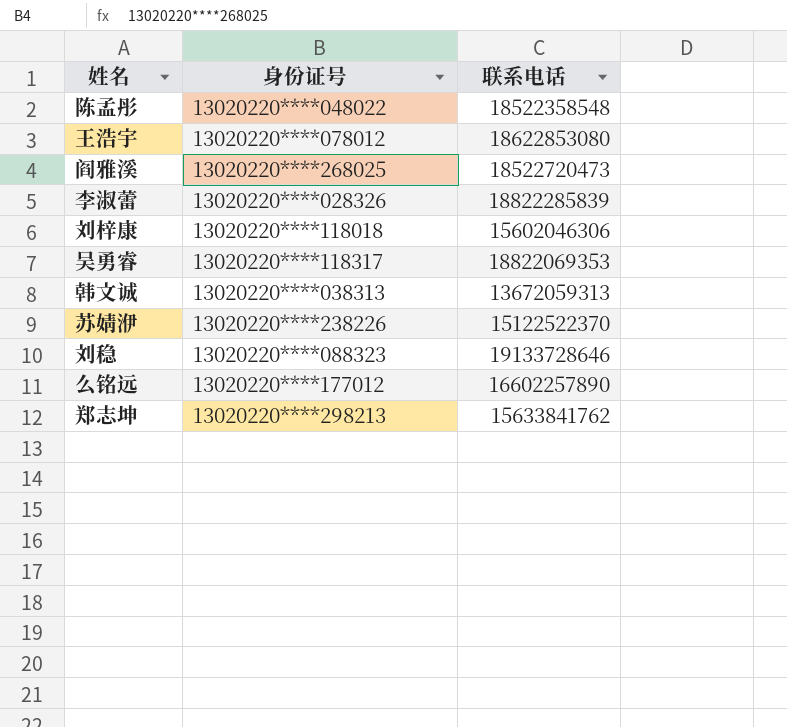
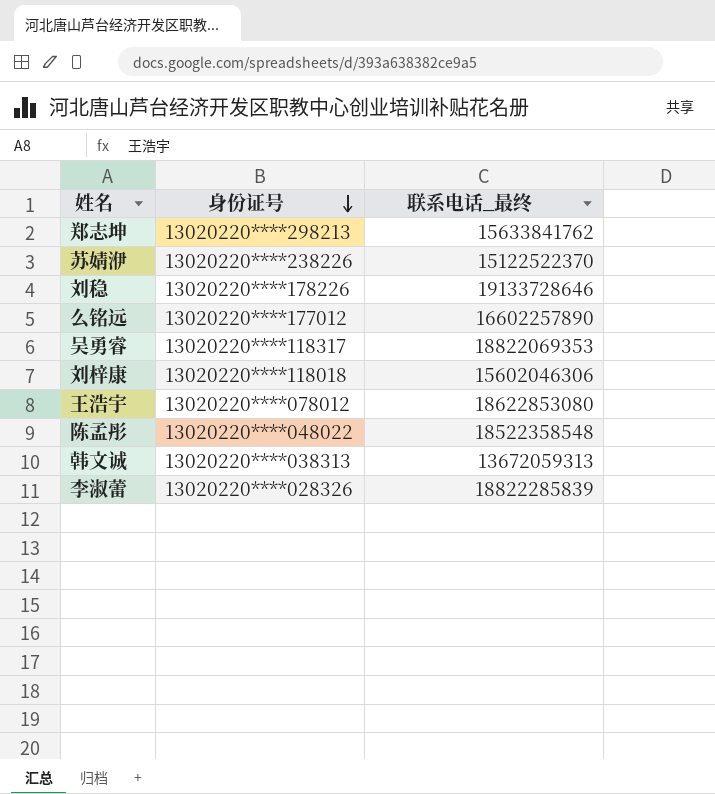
row order: none -> 身份证号 descending
column name: 联系电话 -> 联系电话_最终
row 阎雅溪: 13020220****268025 | 18522720473 -> none
刘稳 | 身份证号: 13020220****088323 -> 13020220****178226

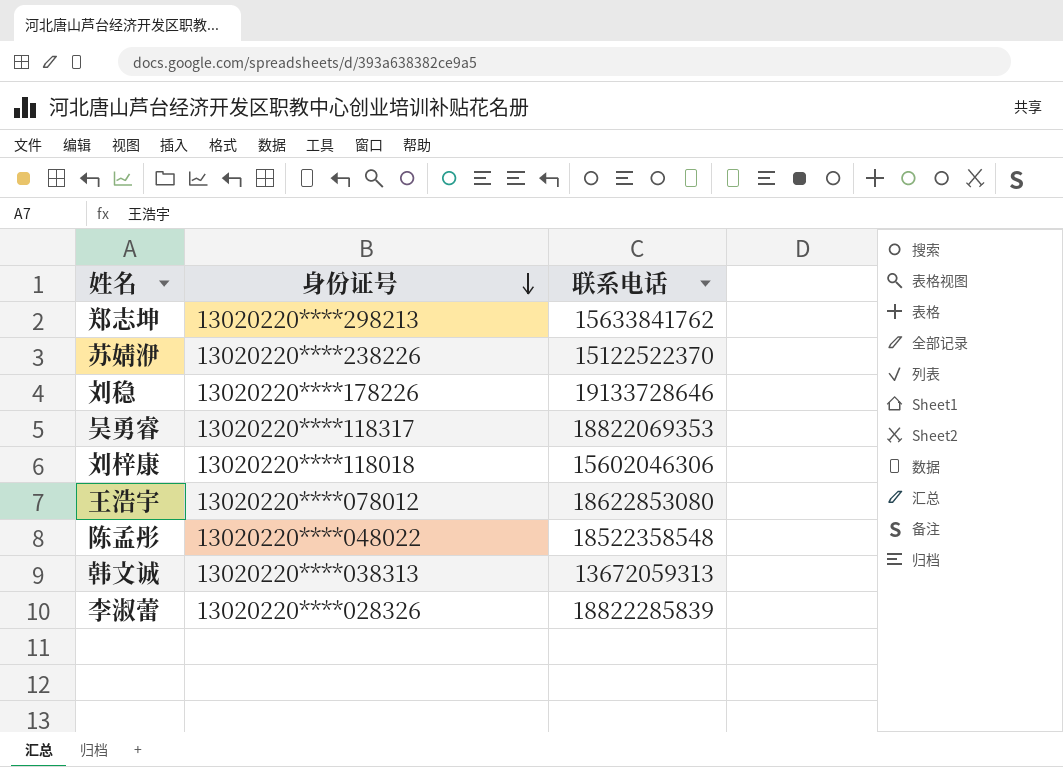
column name: 联系电话_最终 -> 联系电话
row 么铭远: 13020220****177012 | 16602257890 -> none

